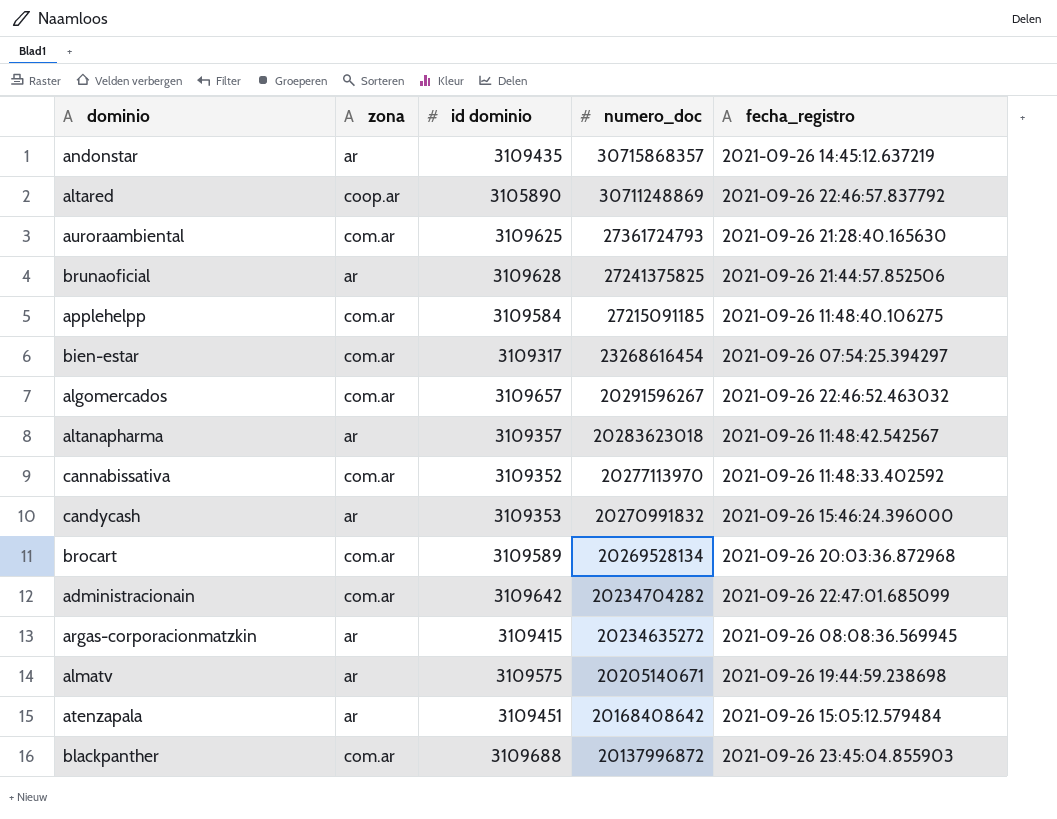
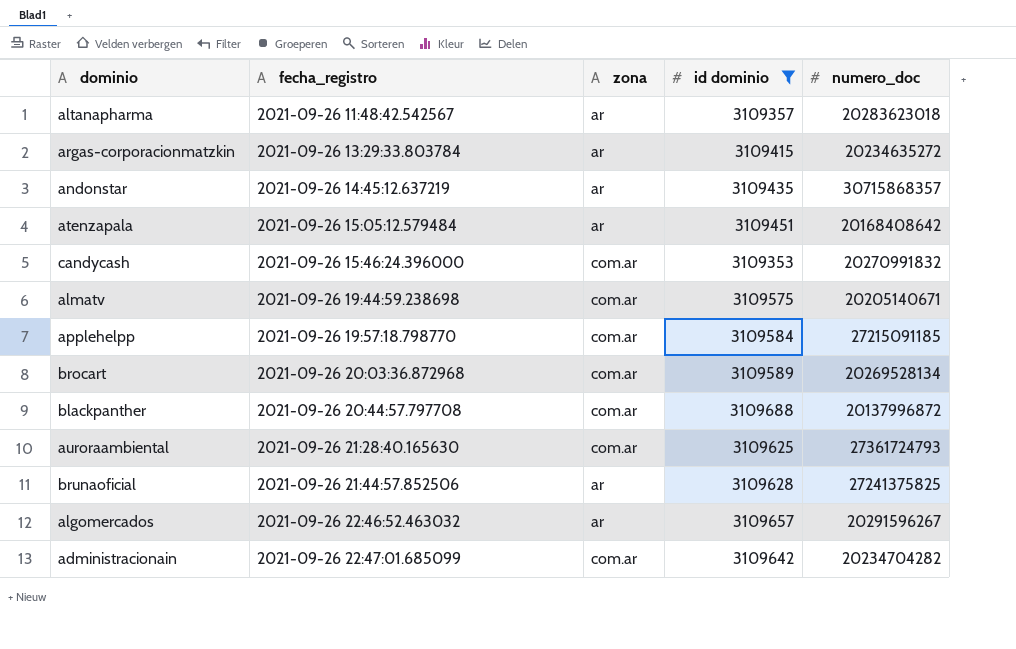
filter: none -> id dominio >= 3109353
row order: numero_doc descending -> fecha_registro ascending
column fecha_registro | position: 5 -> 2
argas-corporacionmatzkin | fecha_registro: 2021-09-26 08:08:36.569945 -> 2021-09-26 13:29:33.803784
candycash | zona: ar -> com.ar
almatv | zona: ar -> com.ar
applehelpp | fecha_registro: 2021-09-26 11:48:40.106275 -> 2021-09-26 19:57:18.798770
blackpanther | fecha_registro: 2021-09-26 23:45:04.855903 -> 2021-09-26 20:44:57.797708
algomercados | zona: com.ar -> ar

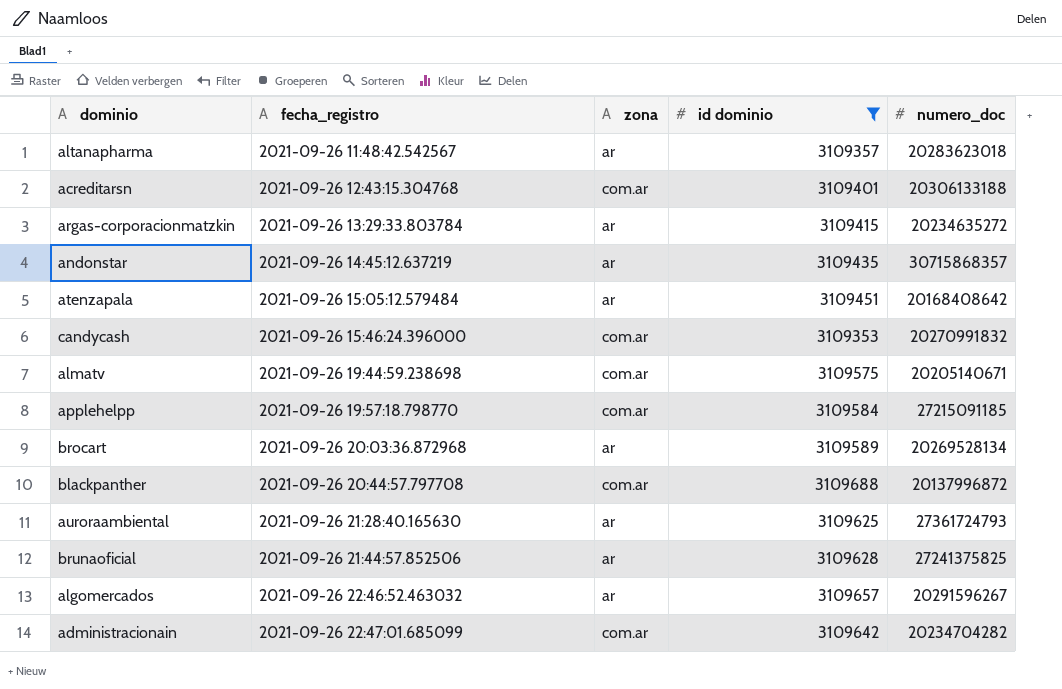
row acreditarsn: none -> 2021-09-26 12:43:15.304768 | com.ar | 3109401 | 20306133188
brocart | zona: com.ar -> ar
auroraambiental | zona: com.ar -> ar

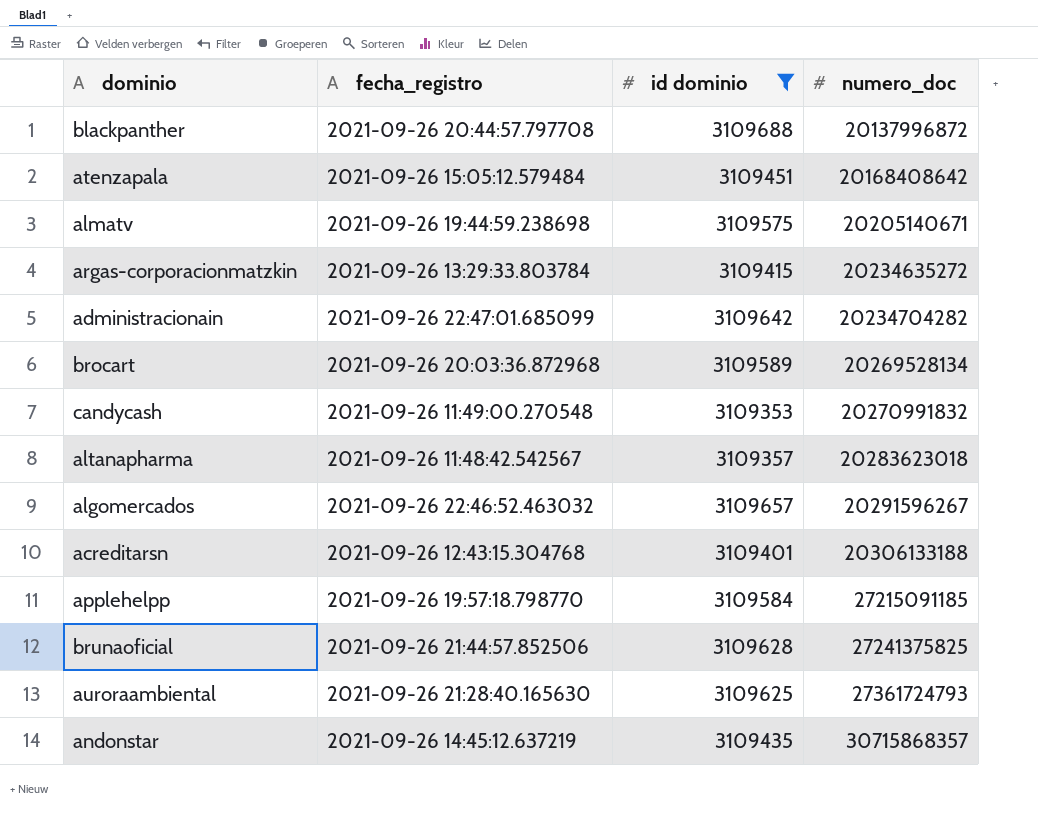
row order: fecha_registro ascending -> numero_doc ascending
column zona | position: 3 -> none
candycash | fecha_registro: 2021-09-26 15:46:24.396000 -> 2021-09-26 11:49:00.270548

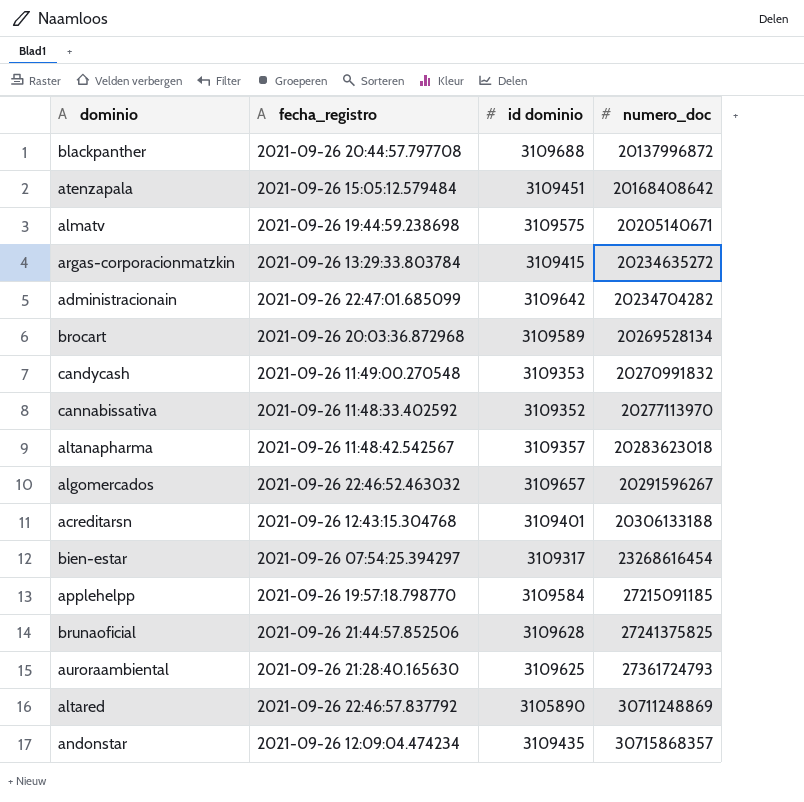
filter: id dominio >= 3109353 -> none
andonstar | fecha_registro: 2021-09-26 14:45:12.637219 -> 2021-09-26 12:09:04.474234

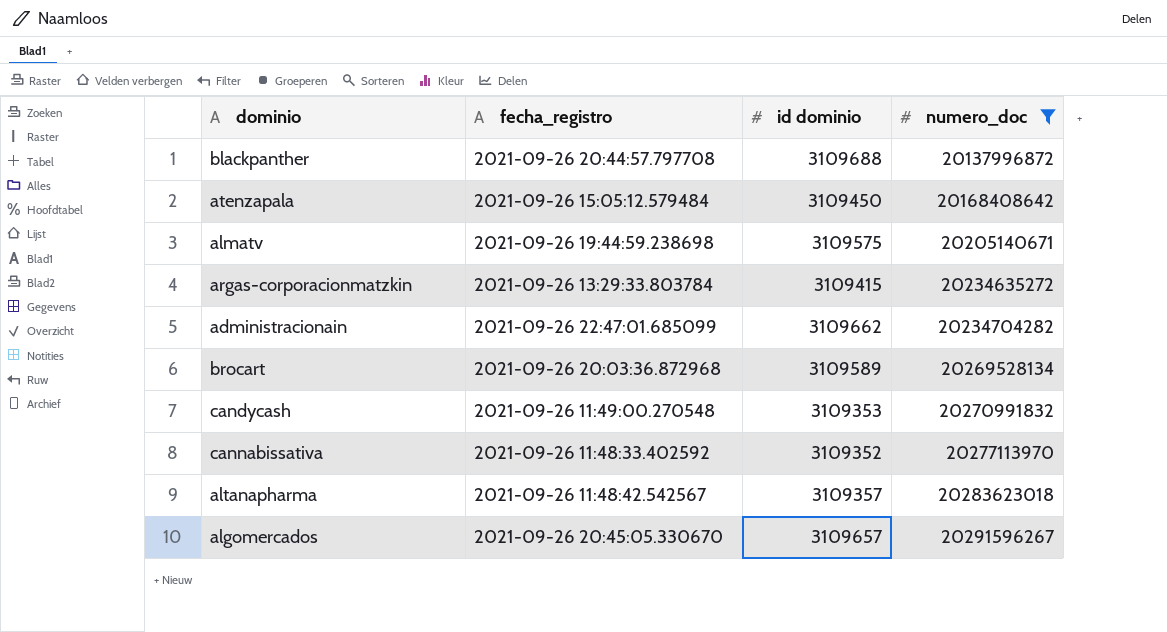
filter: none -> numero_doc <= 20291596267
atenzapala | id dominio: 3109451 -> 3109450
administracionain | id dominio: 3109642 -> 3109662
algomercados | fecha_registro: 2021-09-26 22:46:52.463032 -> 2021-09-26 20:45:05.330670

